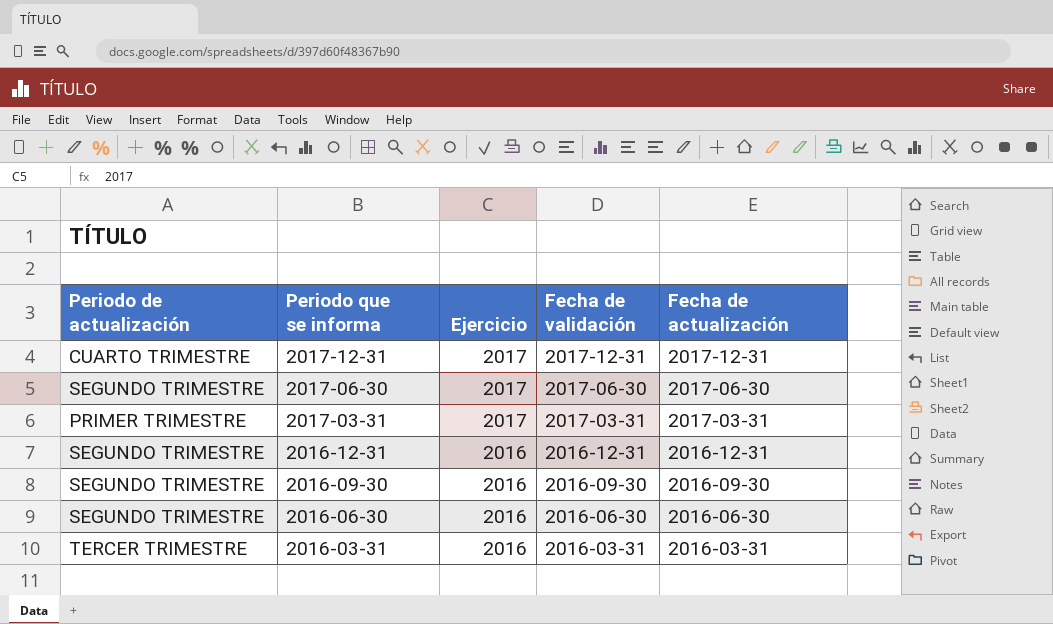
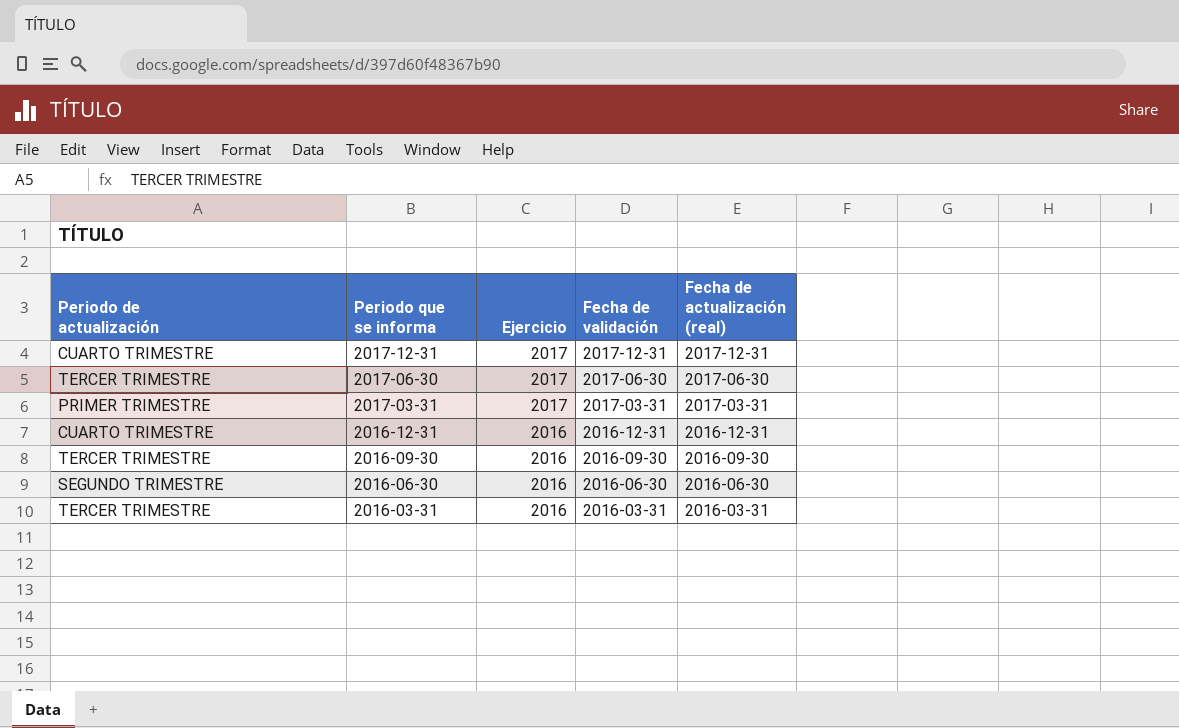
column name: Fecha de actualización -> Fecha de actualización (real)
2017-06-30 | Periodo de actualización: SEGUNDO TRIMESTRE -> TERCER TRIMESTRE
2016-12-31 | Periodo de actualización: SEGUNDO TRIMESTRE -> CUARTO TRIMESTRE
2016-09-30 | Periodo de actualización: SEGUNDO TRIMESTRE -> TERCER TRIMESTRE

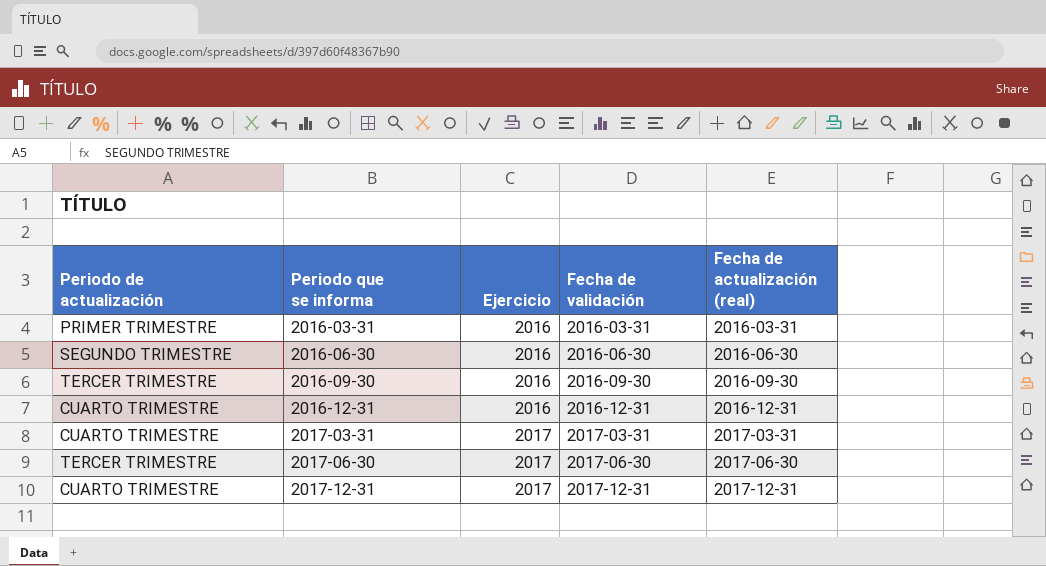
row order: Periodo que se informa descending -> Periodo que se informa ascending
2016-03-31 | Periodo de actualización: TERCER TRIMESTRE -> PRIMER TRIMESTRE
2017-03-31 | Periodo de actualización: PRIMER TRIMESTRE -> CUARTO TRIMESTRE

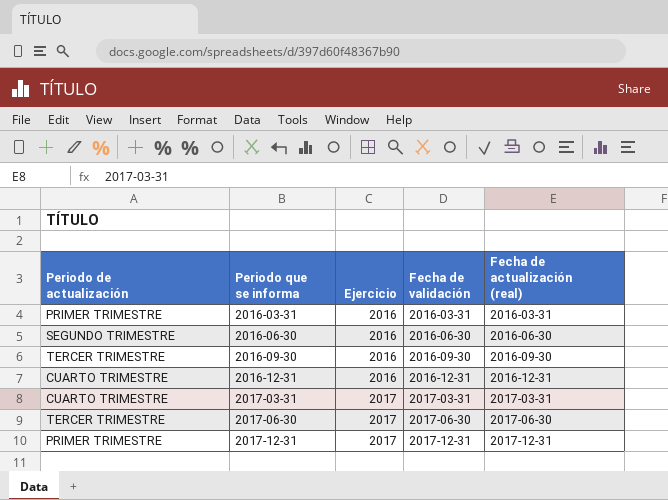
2017-12-31 | Periodo de actualización: CUARTO TRIMESTRE -> PRIMER TRIMESTRE

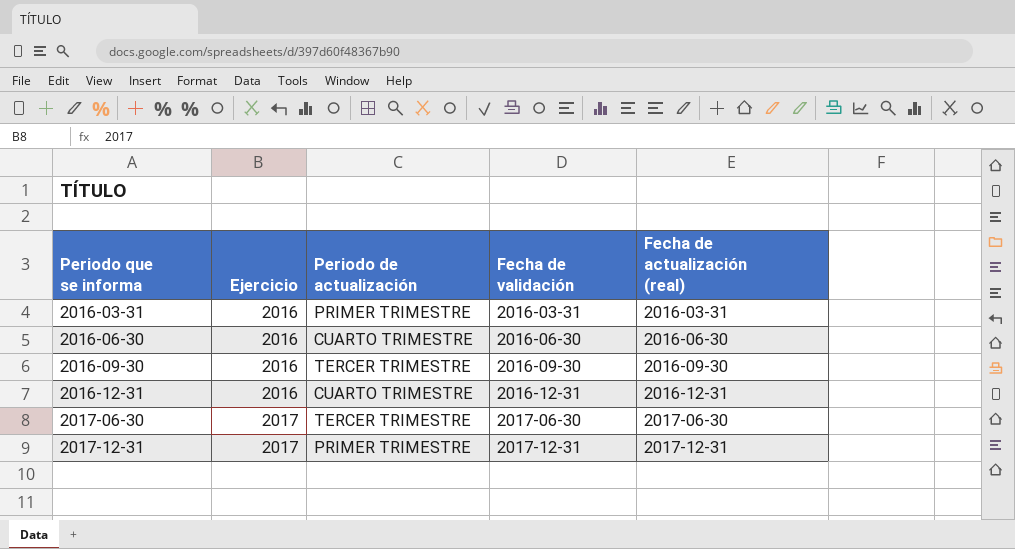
column Periodo de actualización | position: 1 -> 3
row 2017-03-31: CUARTO TRIMESTRE | 2017 | 2017-03-31 | 2017-03-31 -> none
2016-06-30 | Periodo de actualización: SEGUNDO TRIMESTRE -> CUARTO TRIMESTRE

